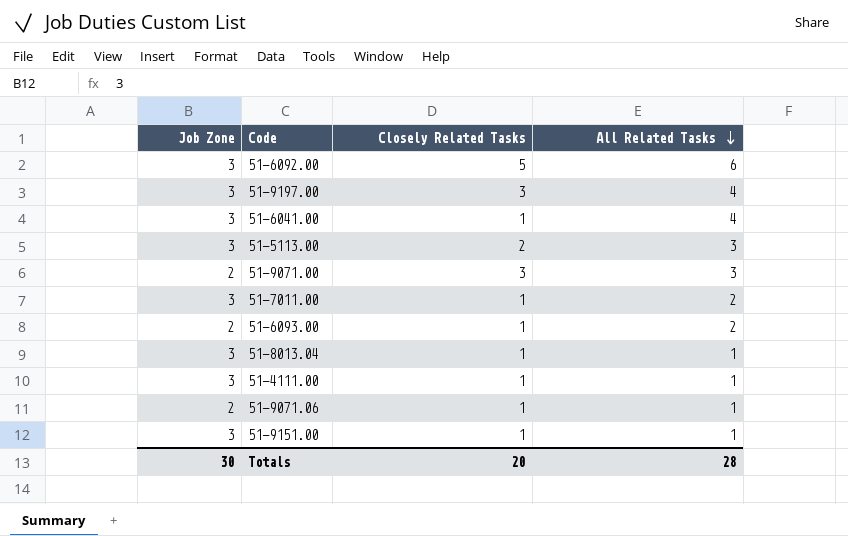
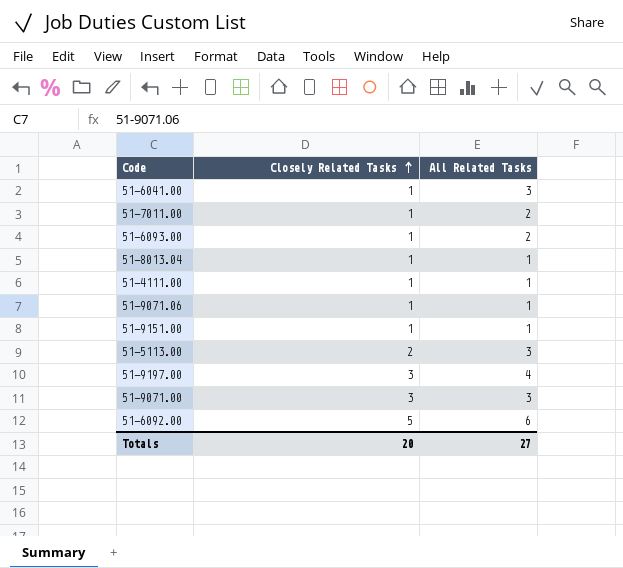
row order: All Related Tasks descending -> Closely Related Tasks ascending
column Job Zone | position: 1 -> none
51-6041.00 | All Related Tasks: 4 -> 3
Totals | All Related Tasks: 28 -> 27

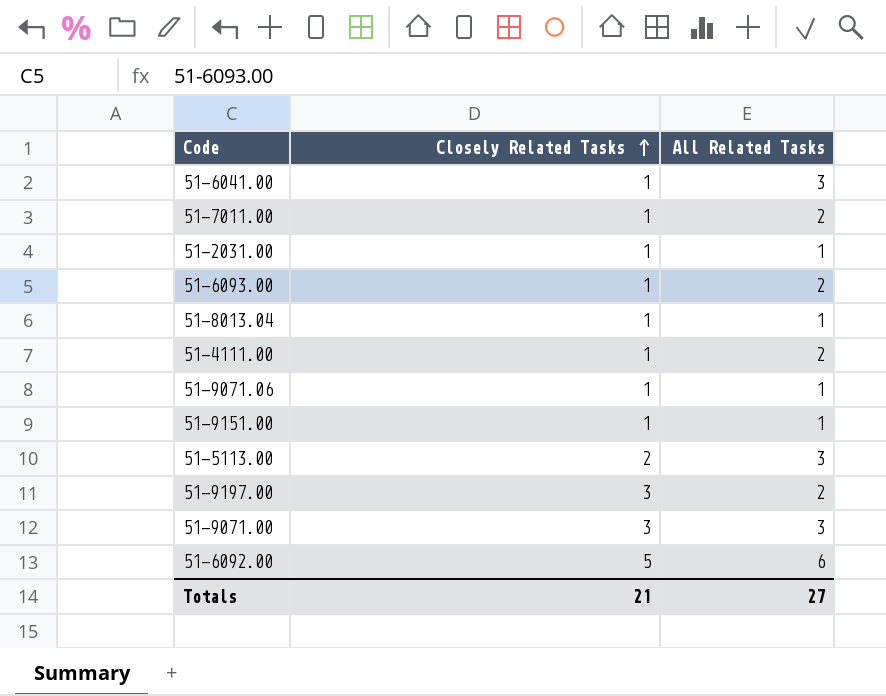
row 51-2031.00: none -> 1 | 1
51-4111.00 | All Related Tasks: 1 -> 2
51-9197.00 | All Related Tasks: 4 -> 2
Totals | Closely Related Tasks: 20 -> 21

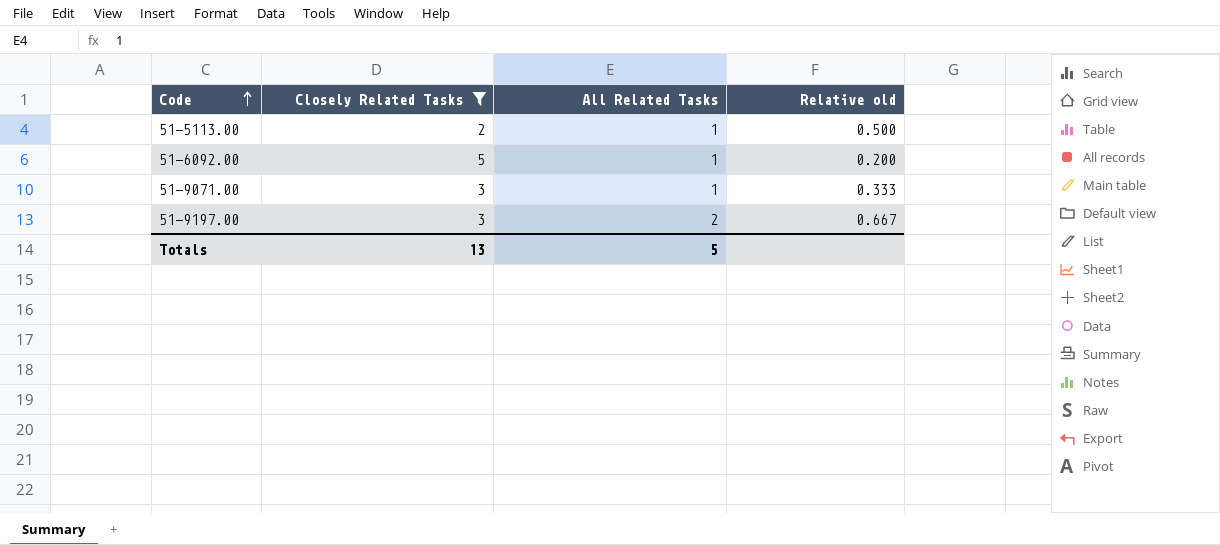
filter: none -> Closely Related Tasks != 1
row order: Closely Related Tasks ascending -> Code ascending
column Relative old | formula: none -> [All Related Tasks] / [Closely Related Tasks]
51-5113.00 | All Related Tasks: 3 -> 1
51-6092.00 | All Related Tasks: 6 -> 1
51-9071.00 | All Related Tasks: 3 -> 1
Totals | Closely Related Tasks: 21 -> 13
Totals | All Related Tasks: 27 -> 5

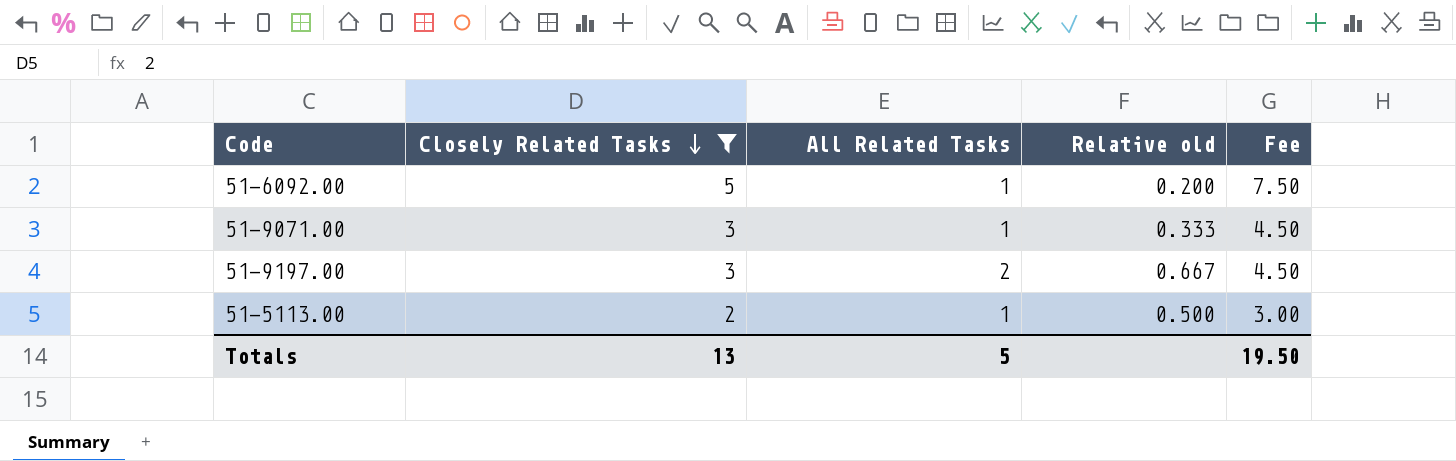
row order: Code ascending -> Closely Related Tasks descending
column Fee | formula: none -> [Closely Related Tasks] * 1.5

